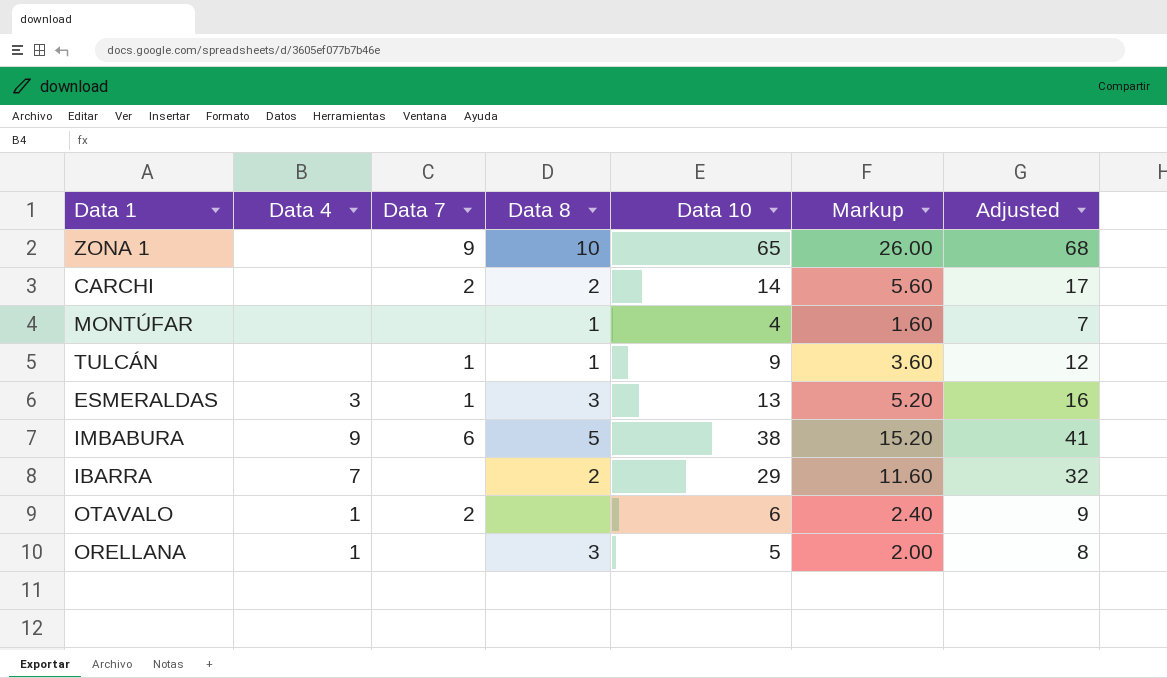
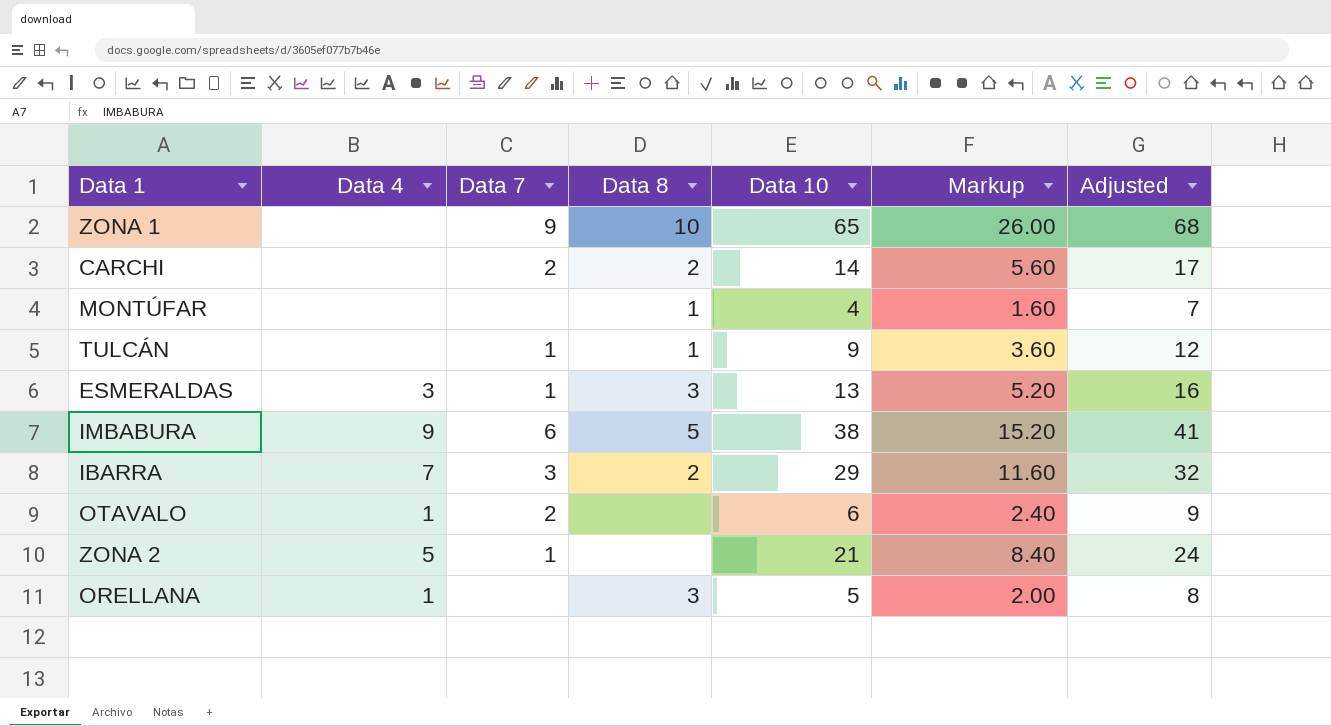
IBARRA | Data 7: none -> 3
row ZONA 2: none -> 5 | 1 | none | 21 | 8.40 | 24

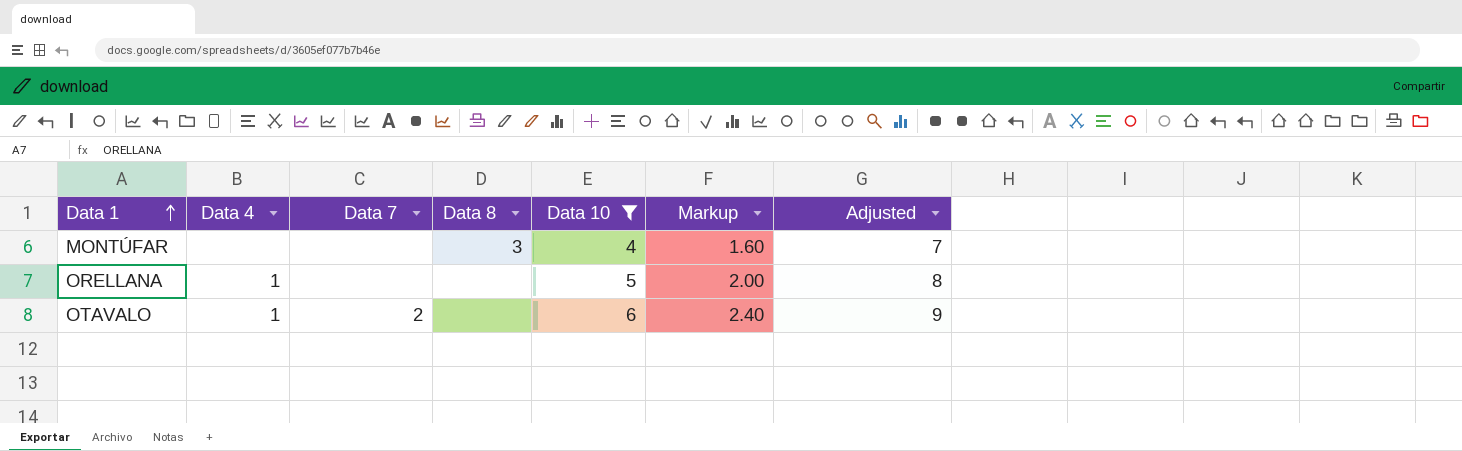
filter: none -> Data 10 <= 6
row order: none -> Data 1 ascending
MONTÚFAR | Data 8: 1 -> 3
ORELLANA | Data 8: 3 -> none

